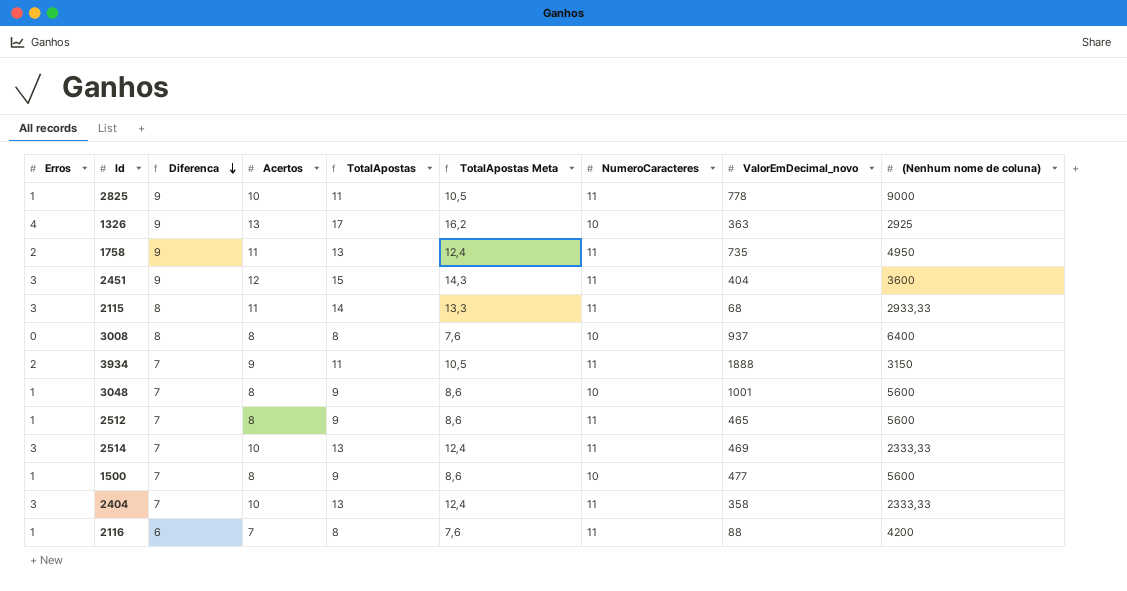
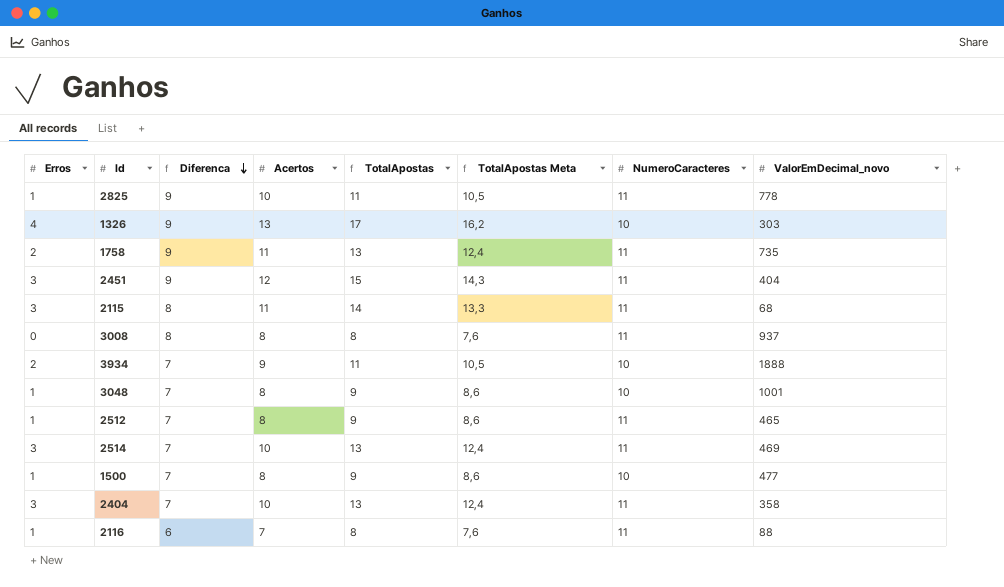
column (Nenhum nome de coluna) | position: 9 -> none
1326 | ValorEmDecimal_novo: 363 -> 303
3008 | NumeroCaracteres: 10 -> 11
3934 | NumeroCaracteres: 11 -> 10

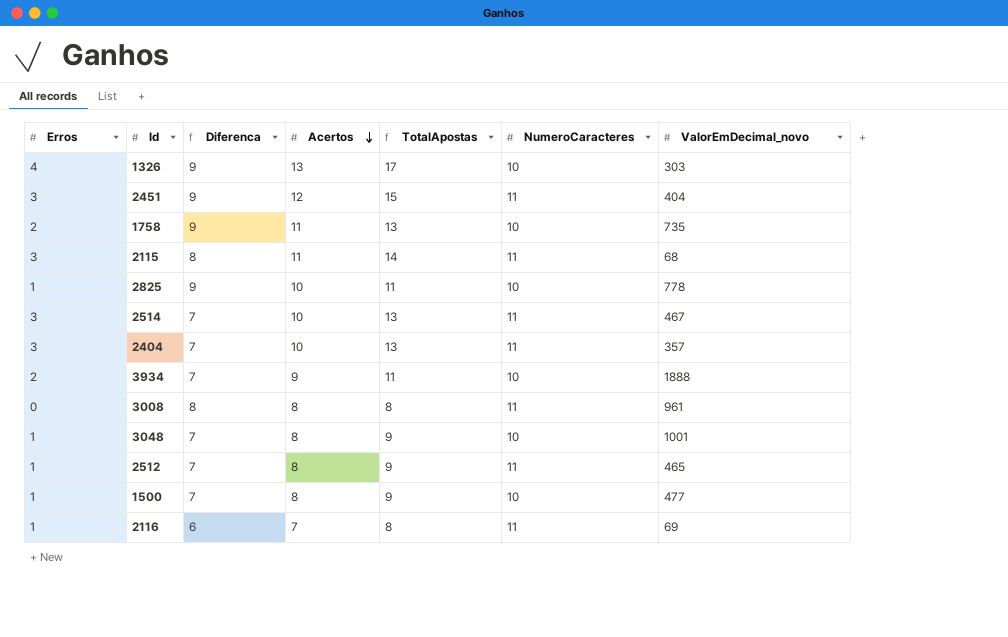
row order: Diferenca descending -> Acertos descending
column TotalApostas Meta | formula: [TotalApostas] * 0,95 -> none
1758 | NumeroCaracteres: 11 -> 10
2825 | NumeroCaracteres: 11 -> 10
2514 | ValorEmDecimal_novo: 469 -> 467
2404 | ValorEmDecimal_novo: 358 -> 357
3008 | ValorEmDecimal_novo: 937 -> 961
2116 | ValorEmDecimal_novo: 88 -> 69

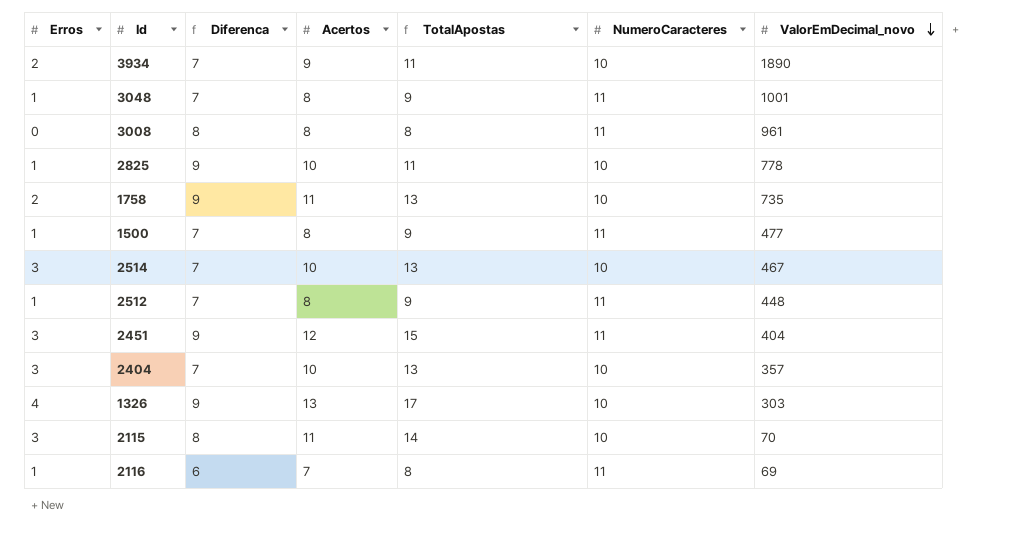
row order: Acertos descending -> ValorEmDecimal_novo descending
3934 | ValorEmDecimal_novo: 1888 -> 1890
3048 | NumeroCaracteres: 10 -> 11
1500 | NumeroCaracteres: 10 -> 11
2514 | NumeroCaracteres: 11 -> 10
2512 | ValorEmDecimal_novo: 465 -> 448
2404 | NumeroCaracteres: 11 -> 10
2115 | NumeroCaracteres: 11 -> 10
2115 | ValorEmDecimal_novo: 68 -> 70

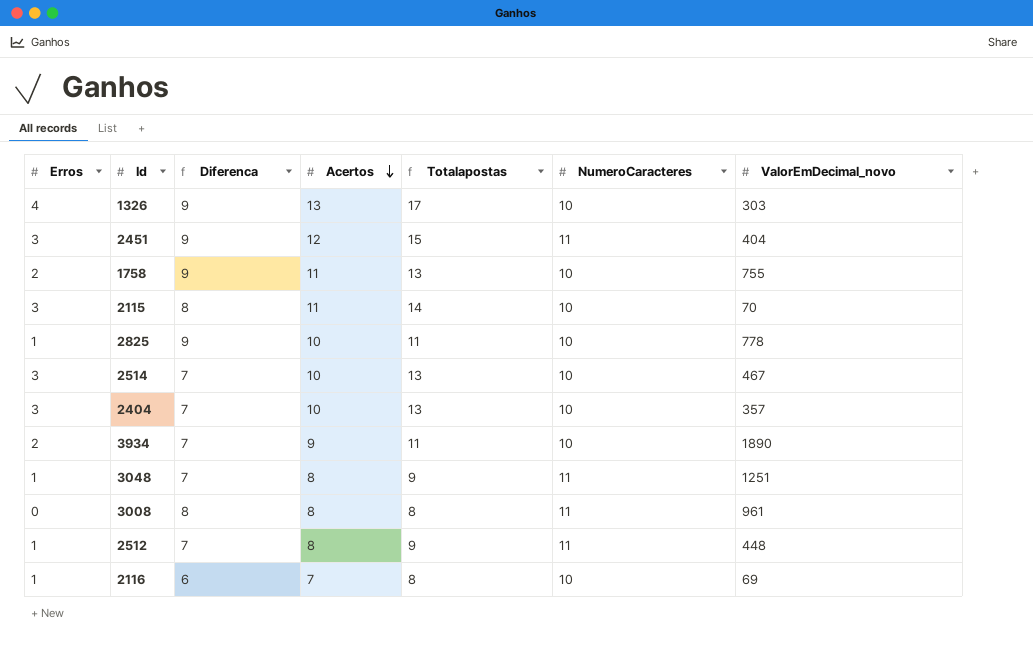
row order: ValorEmDecimal_novo descending -> Acertos descending
column name: TotalApostas -> Totalapostas
row 1500: 1 | 7 | 8 | 9 | 11 | 477 -> none
1758 | ValorEmDecimal_novo: 735 -> 755
3048 | ValorEmDecimal_novo: 1001 -> 1251
2116 | NumeroCaracteres: 11 -> 10

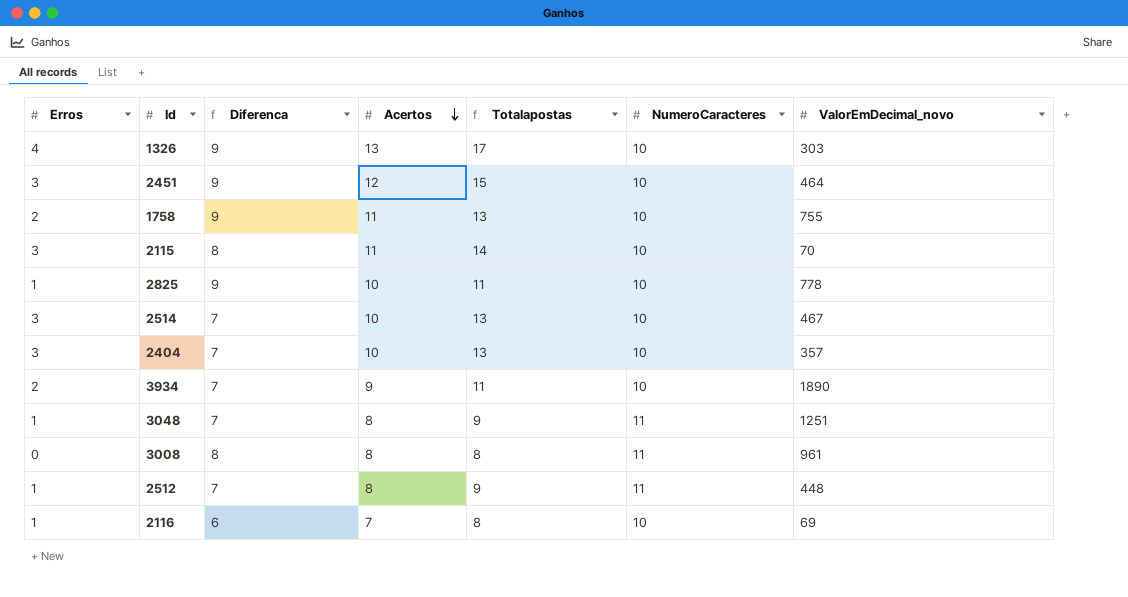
2451 | NumeroCaracteres: 11 -> 10
2451 | ValorEmDecimal_novo: 404 -> 464

